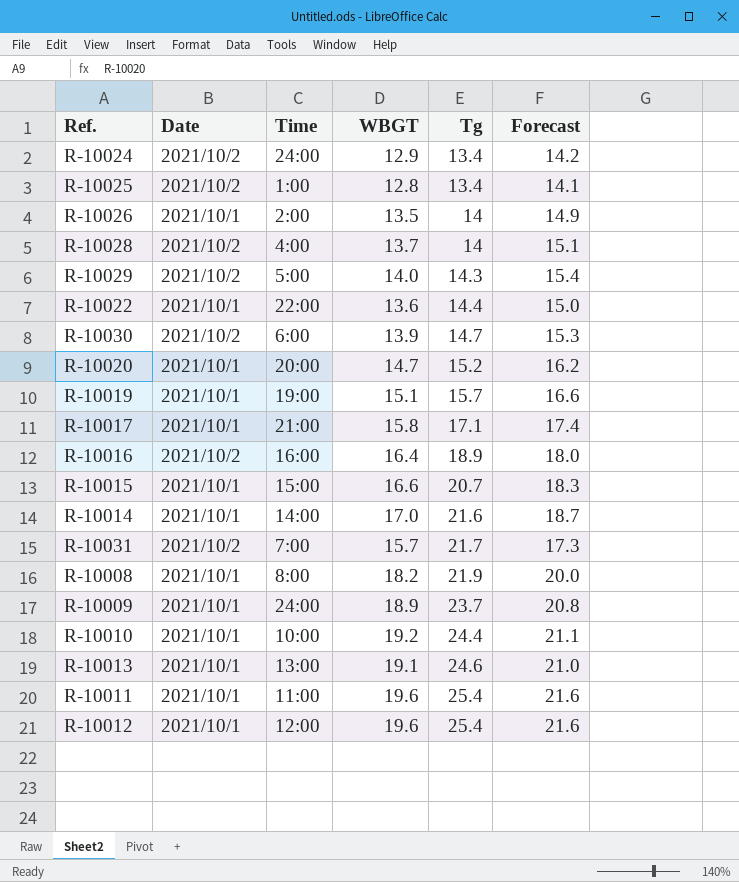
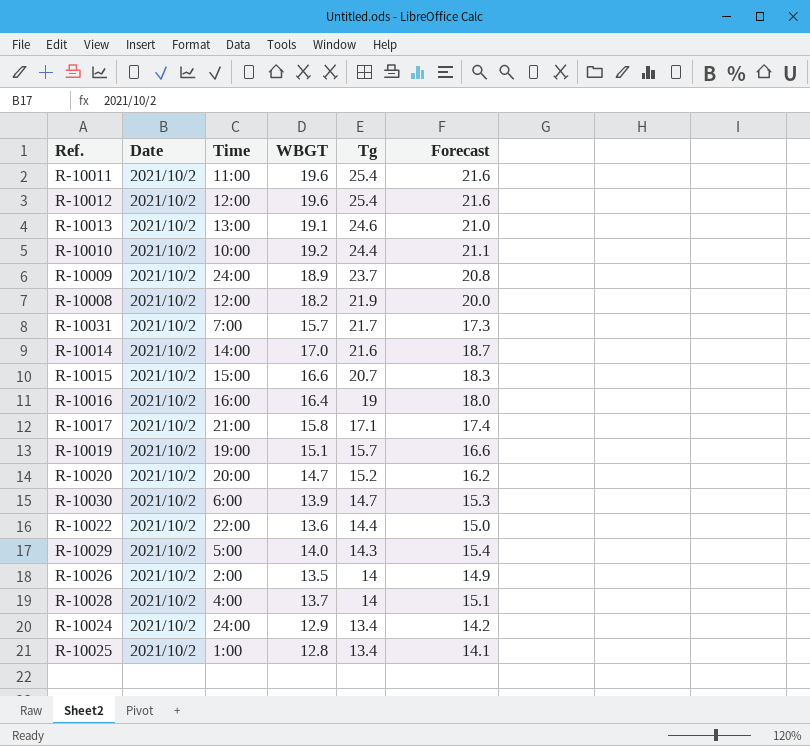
row order: Tg ascending -> Tg descending
R-10011 | Date: 2021/10/1 -> 2021/10/2
R-10012 | Date: 2021/10/1 -> 2021/10/2
R-10013 | Date: 2021/10/1 -> 2021/10/2
R-10010 | Date: 2021/10/1 -> 2021/10/2
R-10009 | Date: 2021/10/1 -> 2021/10/2
R-10008 | Date: 2021/10/1 -> 2021/10/2
R-10008 | Time: 8:00 -> 12:00
R-10014 | Date: 2021/10/1 -> 2021/10/2
R-10015 | Date: 2021/10/1 -> 2021/10/2
R-10016 | Tg: 18.9 -> 19
R-10017 | Date: 2021/10/1 -> 2021/10/2
R-10019 | Date: 2021/10/1 -> 2021/10/2
R-10020 | Date: 2021/10/1 -> 2021/10/2
R-10022 | Date: 2021/10/1 -> 2021/10/2
R-10026 | Date: 2021/10/1 -> 2021/10/2

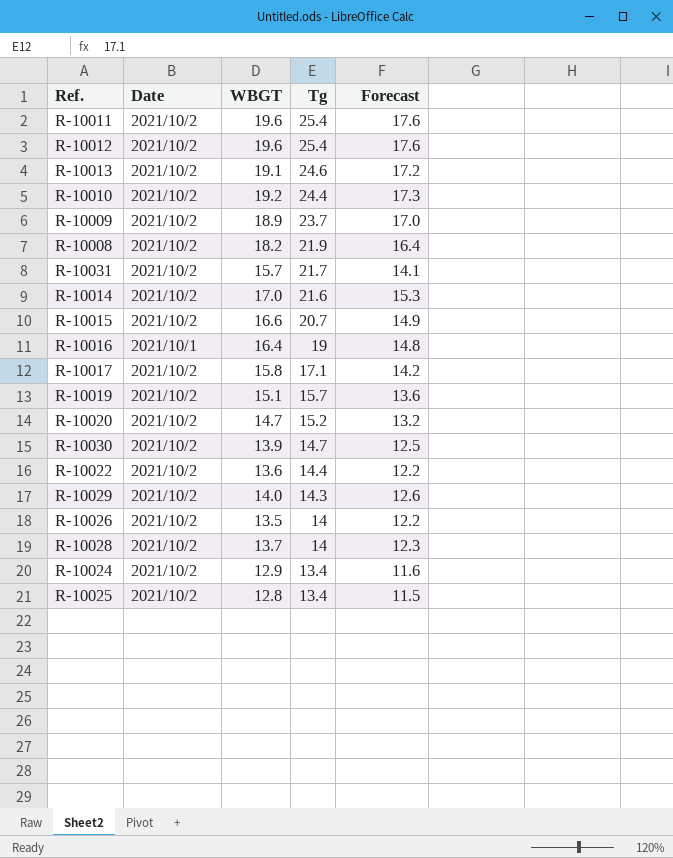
column Time | position: 3 -> none
column Forecast | formula: [WBGT] * 1.1 -> [WBGT] * 0.9
R-10016 | Date: 2021/10/2 -> 2021/10/1

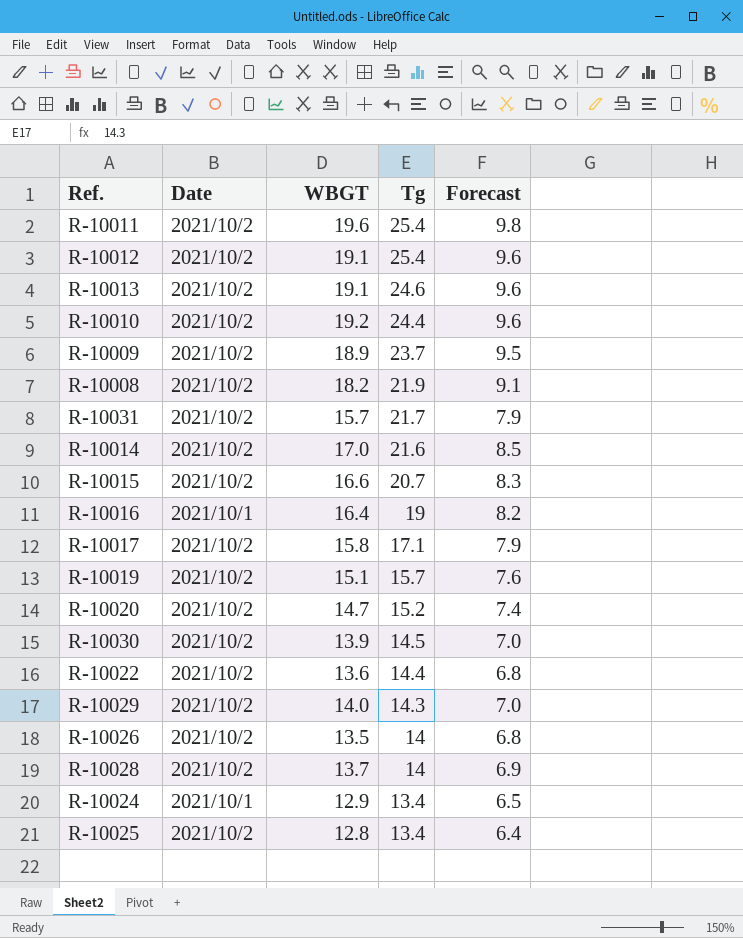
column Forecast | formula: [WBGT] * 0.9 -> [WBGT] * 0.5
R-10012 | WBGT: 19.6 -> 19.1
R-10030 | Tg: 14.7 -> 14.5
R-10024 | Date: 2021/10/2 -> 2021/10/1

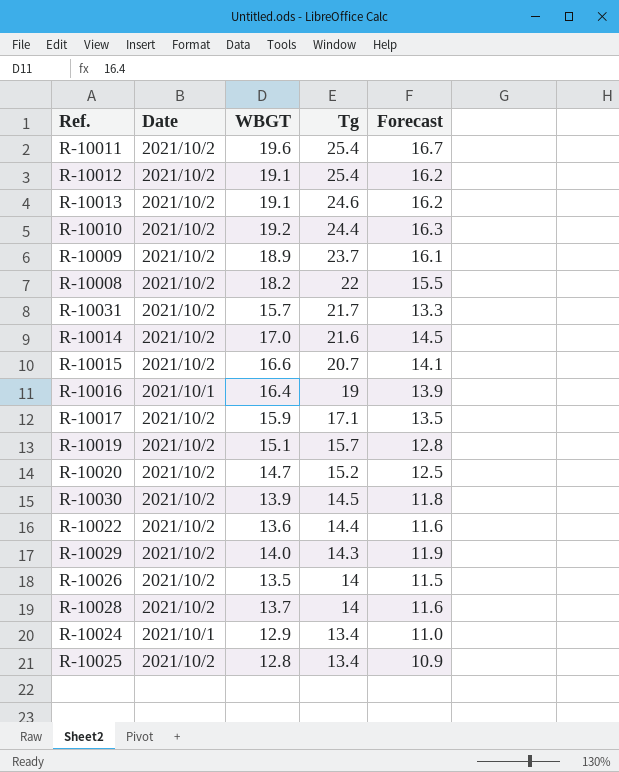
column Forecast | formula: [WBGT] * 0.5 -> [WBGT] * 0.85
R-10008 | Tg: 21.9 -> 22
R-10017 | WBGT: 15.8 -> 15.9

